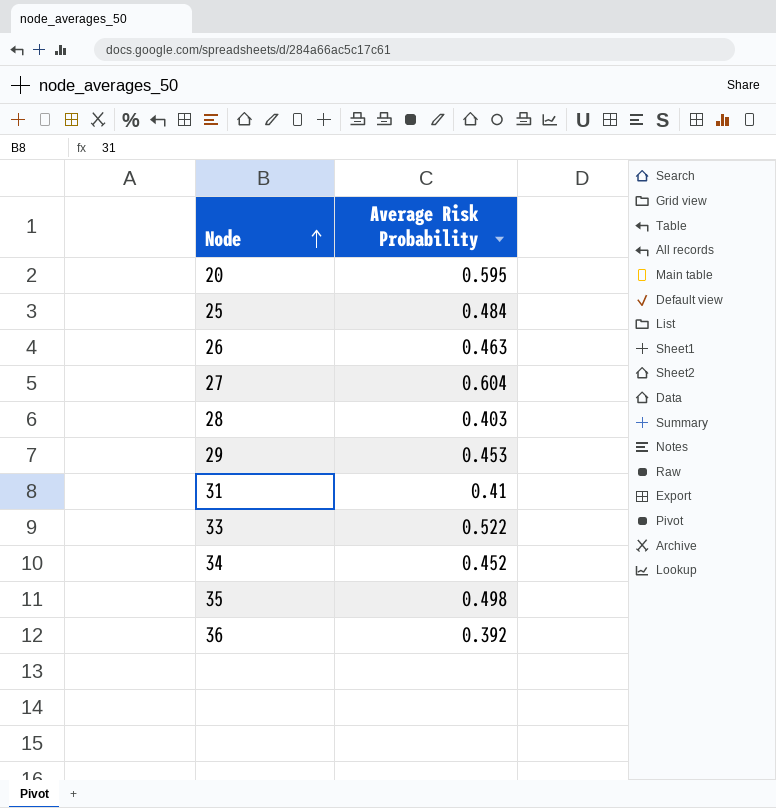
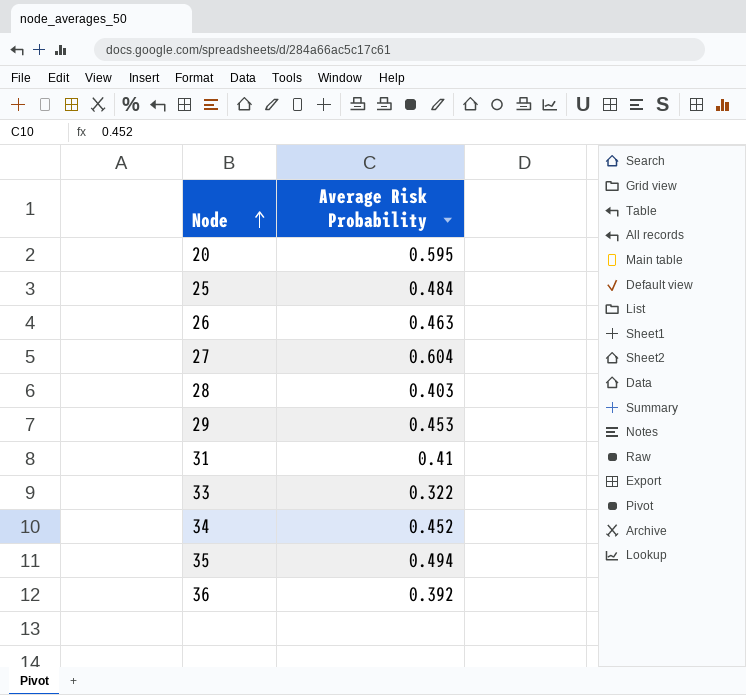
33 | Average Risk Probability: 0.522 -> 0.322
35 | Average Risk Probability: 0.498 -> 0.494

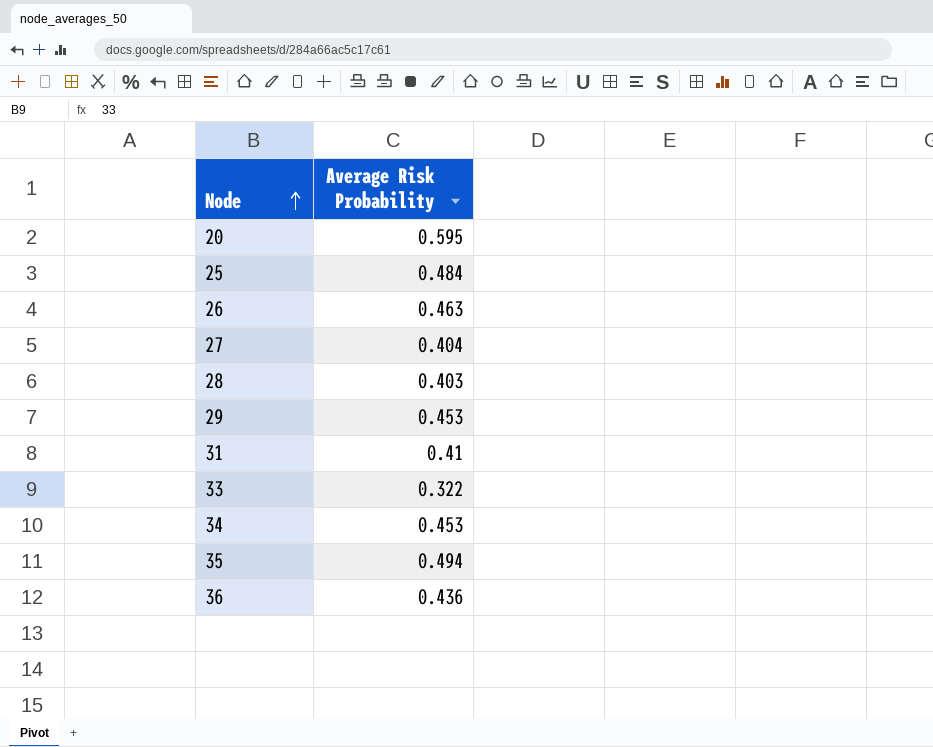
27 | Average Risk Probability: 0.604 -> 0.404
34 | Average Risk Probability: 0.452 -> 0.453
36 | Average Risk Probability: 0.392 -> 0.436

